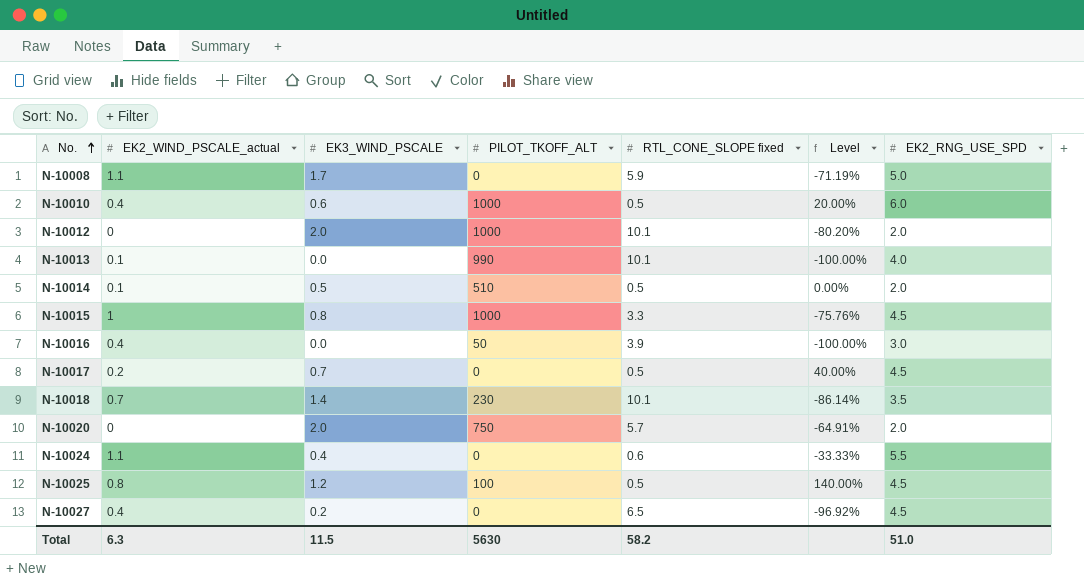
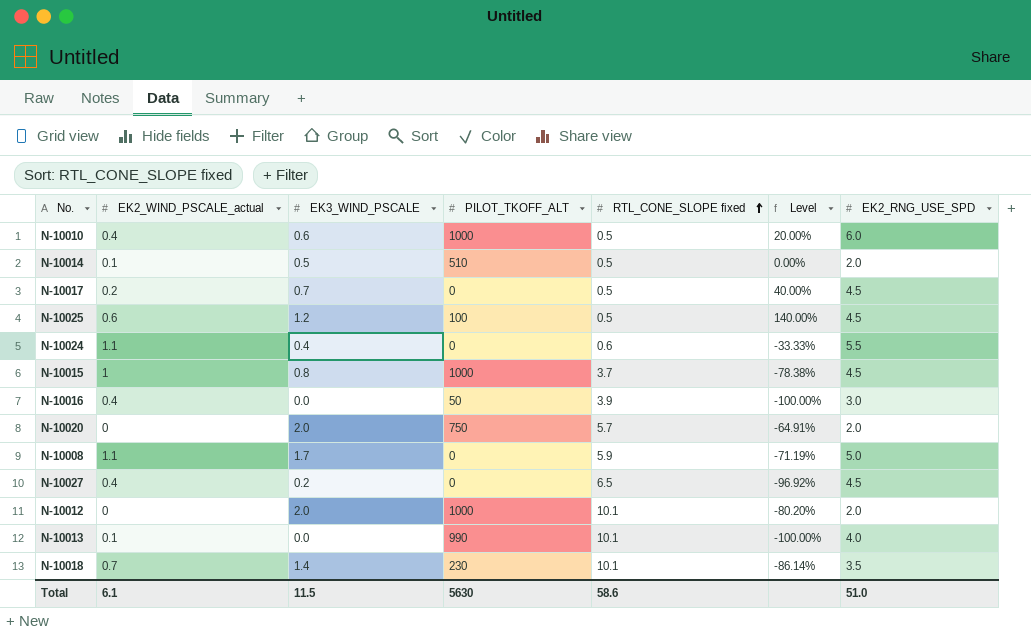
row order: No. ascending -> RTL_CONE_SLOPE fixed ascending
N-10025 | EK2_WIND_PSCALE_actual: 0.8 -> 0.6
N-10015 | RTL_CONE_SLOPE fixed: 3.3 -> 3.7
N-10015 | Level: -75.76% -> -78.38%
Total | EK2_WIND_PSCALE_actual: 6.3 -> 6.1
Total | RTL_CONE_SLOPE fixed: 58.2 -> 58.6

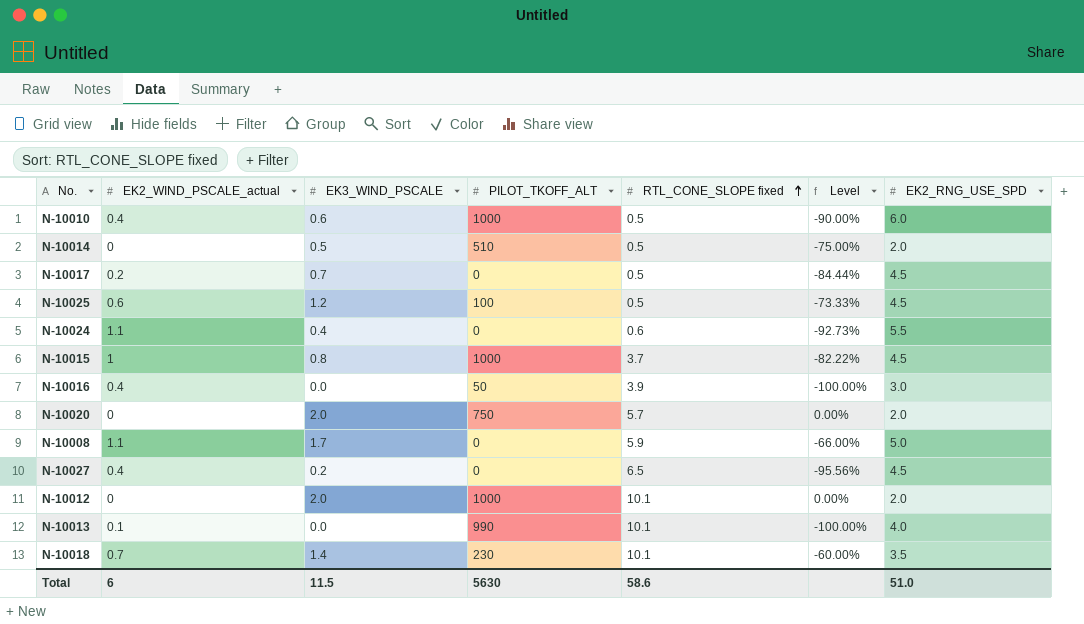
column Level | formula: ([EK3_WIND_PSCALE] - [RTL_CONE_SLOPE fixed]) / [RTL_CONE_SLOPE fixed] -> ([EK3_WIND_PSCALE] - [EK2_RNG_USE_SPD]) / [EK2_RNG_USE_SPD]
N-10014 | EK2_WIND_PSCALE_actual: 0.1 -> 0
Total | EK2_WIND_PSCALE_actual: 6.1 -> 6

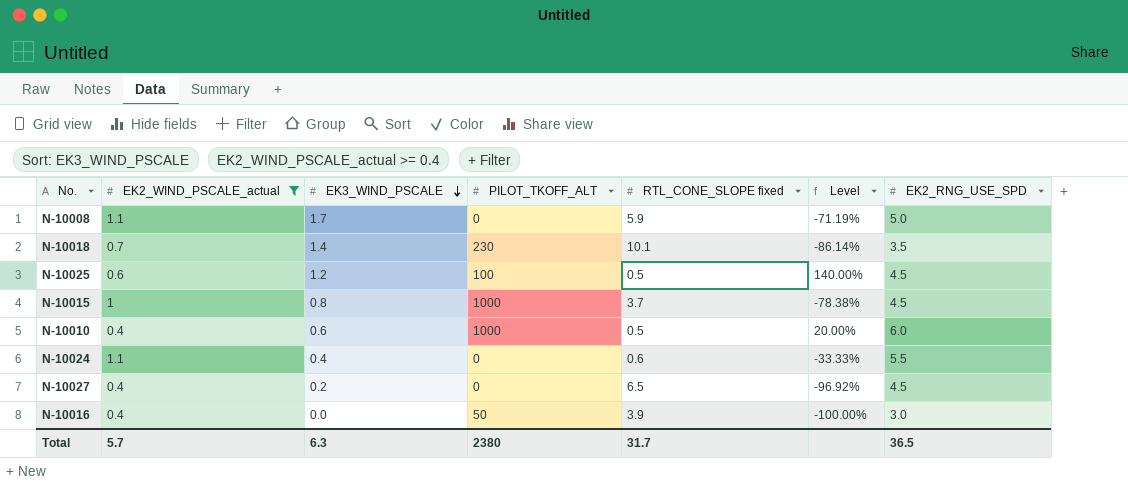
filter: none -> EK2_WIND_PSCALE_actual >= 0.4
row order: RTL_CONE_SLOPE fixed ascending -> EK3_WIND_PSCALE descending
column Level | formula: ([EK3_WIND_PSCALE] - [EK2_RNG_USE_SPD]) / [EK2_RNG_USE_SPD] -> ([EK3_WIND_PSCALE] - [RTL_CONE_SLOPE fixed]) / [RTL_CONE_SLOPE fixed]
Total | EK2_WIND_PSCALE_actual: 6 -> 5.7
Total | EK3_WIND_PSCALE: 11.5 -> 6.3
Total | PILOT_TKOFF_ALT: 5630 -> 2380
Total | RTL_CONE_SLOPE fixed: 58.6 -> 31.7
Total | EK2_RNG_USE_SPD: 51.0 -> 36.5

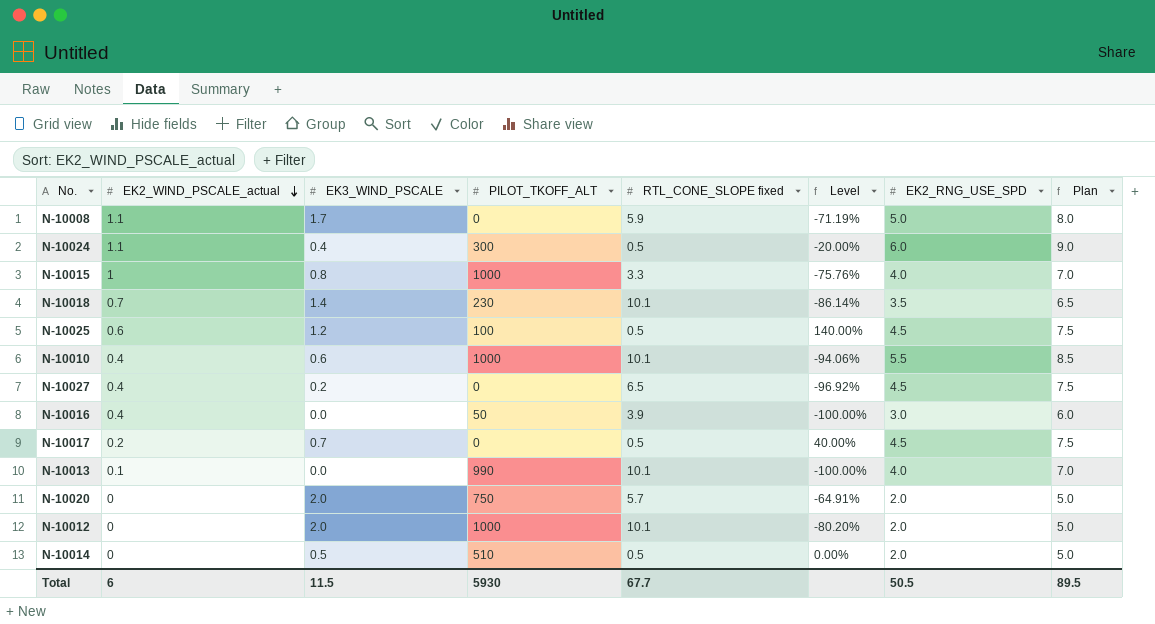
filter: EK2_WIND_PSCALE_actual >= 0.4 -> none
row order: EK3_WIND_PSCALE descending -> EK2_WIND_PSCALE_actual descending
column Plan | formula: none -> [EK2_RNG_USE_SPD] + 3
N-10024 | PILOT_TKOFF_ALT: 0 -> 300
N-10024 | RTL_CONE_SLOPE fixed: 0.6 -> 0.5
N-10024 | Level: -33.33% -> -20.00%
N-10024 | EK2_RNG_USE_SPD: 5.5 -> 6.0
N-10015 | RTL_CONE_SLOPE fixed: 3.7 -> 3.3
N-10015 | Level: -78.38% -> -75.76%
N-10015 | EK2_RNG_USE_SPD: 4.5 -> 4.0
N-10010 | RTL_CONE_SLOPE fixed: 0.5 -> 10.1
N-10010 | Level: 20.00% -> -94.06%
N-10010 | EK2_RNG_USE_SPD: 6.0 -> 5.5
Total | EK2_WIND_PSCALE_actual: 5.7 -> 6
Total | EK3_WIND_PSCALE: 6.3 -> 11.5
Total | PILOT_TKOFF_ALT: 2380 -> 5930
Total | RTL_CONE_SLOPE fixed: 31.7 -> 67.7
Total | EK2_RNG_USE_SPD: 36.5 -> 50.5

